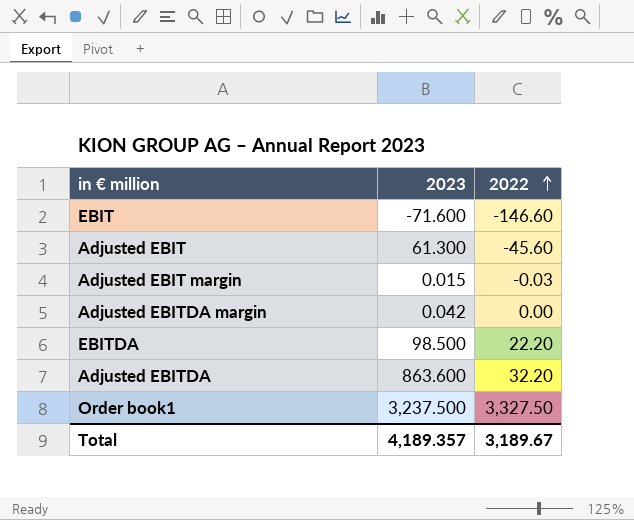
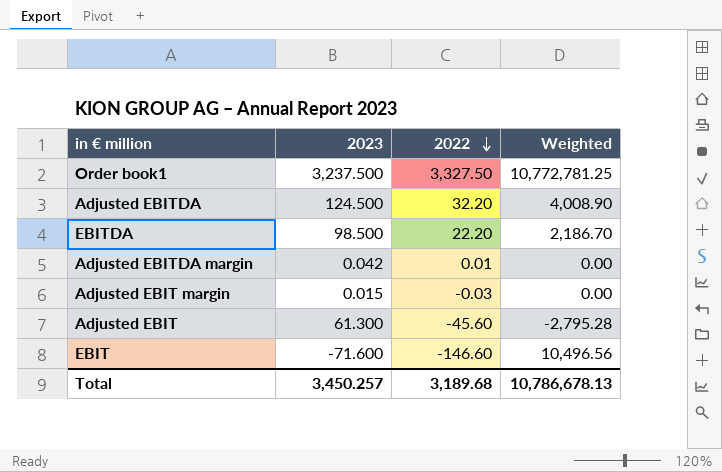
row order: 2022 ascending -> 2022 descending
column Weighted | formula: none -> [2023] * [2022]
Adjusted EBITDA | 2023: 863.600 -> 124.500
Adjusted EBITDA margin | 2022: 0.00 -> 0.01
Total | 2023: 4,189.357 -> 3,450.257
Total | 2022: 3,189.67 -> 3,189.68

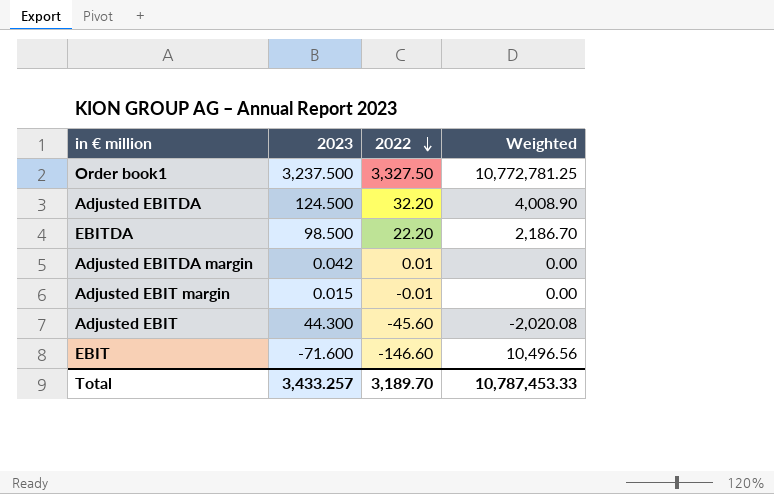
Adjusted EBIT margin | 2022: -0.03 -> -0.01
Adjusted EBIT | 2023: 61.300 -> 44.300
Adjusted EBIT | Weighted: -2,795.28 -> -2,020.08
Total | 2023: 3,450.257 -> 3,433.257
Total | 2022: 3,189.68 -> 3,189.70
Total | Weighted: 10,786,678.13 -> 10,787,453.33

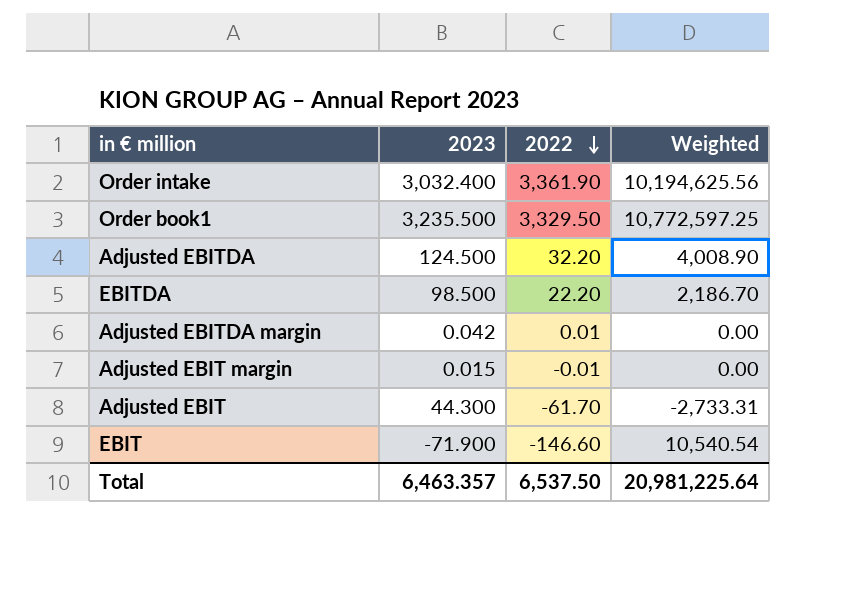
row Order intake: none -> 3,032.400 | 3,361.90 | 10,194,625.56
Order book1 | 2023: 3,237.500 -> 3,235.500
Order book1 | 2022: 3,327.50 -> 3,329.50
Order book1 | Weighted: 10,772,781.25 -> 10,772,597.25
Adjusted EBIT | 2022: -45.60 -> -61.70
Adjusted EBIT | Weighted: -2,020.08 -> -2,733.31
EBIT | 2023: -71.600 -> -71.900
EBIT | Weighted: 10,496.56 -> 10,540.54
Total | 2023: 3,433.257 -> 6,463.357
Total | 2022: 3,189.70 -> 6,537.50
Total | Weighted: 10,787,453.33 -> 20,981,225.64

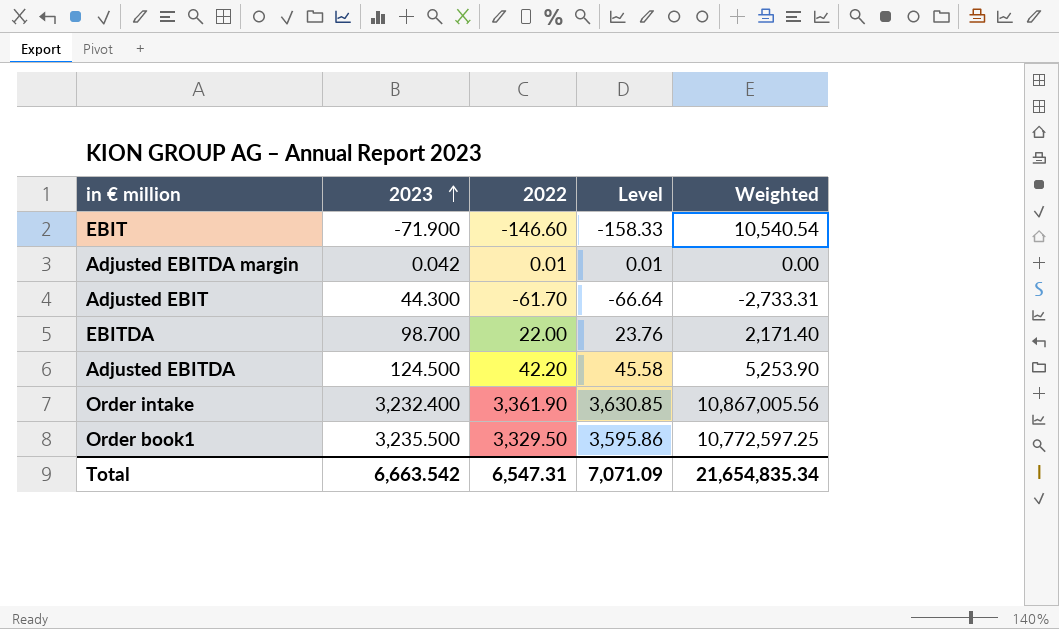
row order: 2022 descending -> 2023 ascending
column Level | formula: none -> [2022] * 1.08
row Adjusted EBIT margin: 0.015 | -0.01 | 0.00 -> none
EBITDA | 2023: 98.500 -> 98.700
EBITDA | 2022: 22.20 -> 22.00
EBITDA | Weighted: 2,186.70 -> 2,171.40
Adjusted EBITDA | 2022: 32.20 -> 42.20
Adjusted EBITDA | Weighted: 4,008.90 -> 5,253.90
Order intake | 2023: 3,032.400 -> 3,232.400
Order intake | Weighted: 10,194,625.56 -> 10,867,005.56
Total | 2023: 6,463.357 -> 6,663.542
Total | 2022: 6,537.50 -> 6,547.31
Total | Weighted: 20,981,225.64 -> 21,654,835.34

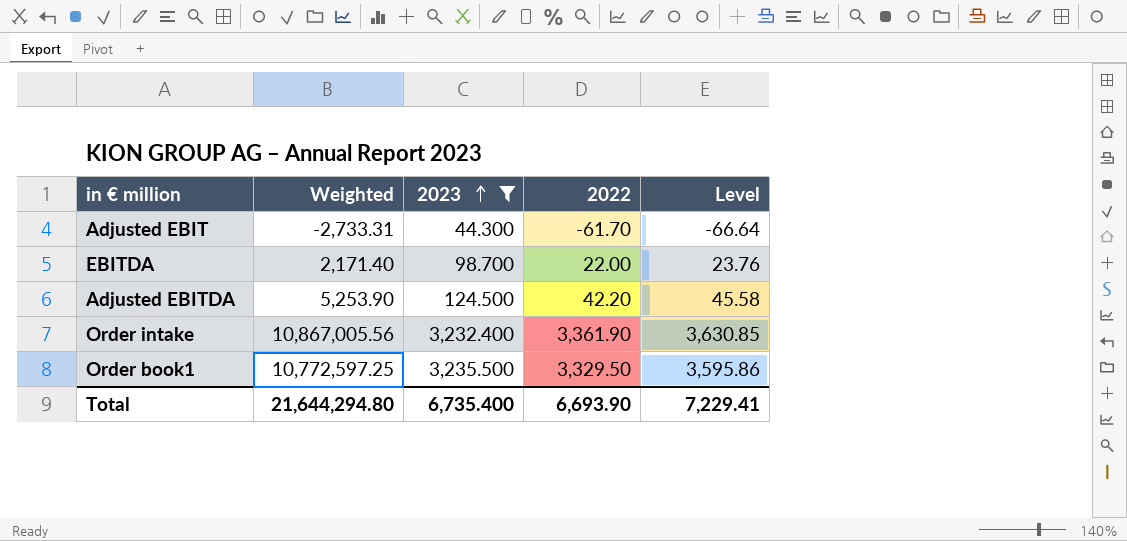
filter: none -> 2023 >= 44.300
column Weighted | position: 5 -> 2
Total | Weighted: 21,654,835.34 -> 21,644,294.80
Total | 2023: 6,663.542 -> 6,735.400
Total | 2022: 6,547.31 -> 6,693.90
Total | Level: 7,071.09 -> 7,229.41

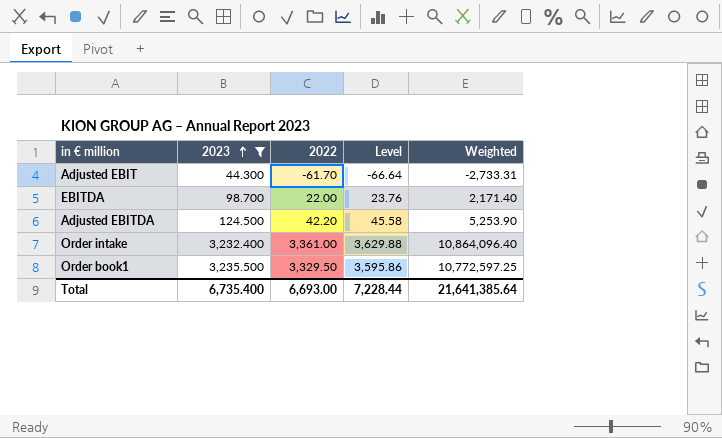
column Weighted | position: 2 -> 5
Order intake | 2022: 3,361.90 -> 3,361.00
Order intake | Level: 3,630.85 -> 3,629.88
Order intake | Weighted: 10,867,005.56 -> 10,864,096.40
Total | 2022: 6,693.90 -> 6,693.00
Total | Level: 7,229.41 -> 7,228.44
Total | Weighted: 21,644,294.80 -> 21,641,385.64

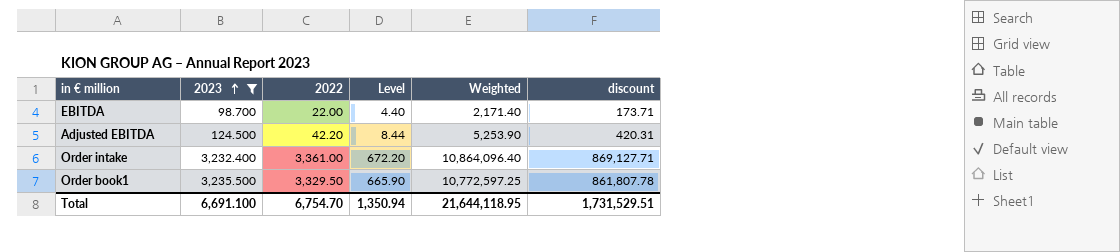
column Level | formula: [2022] * 1.08 -> [2022] * 0.2
column discount | formula: none -> [Weighted] * 0.08
row Adjusted EBIT: 44.300 | -61.70 | -66.64 | -2,733.31 -> none
Total | 2023: 6,735.400 -> 6,691.100
Total | 2022: 6,693.00 -> 6,754.70
Total | Level: 7,228.44 -> 1,350.94
Total | Weighted: 21,641,385.64 -> 21,644,118.95

